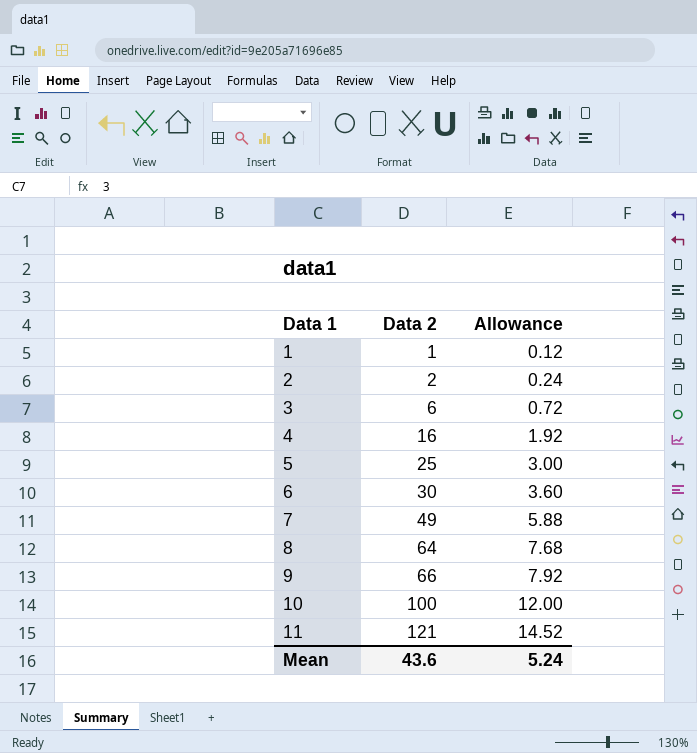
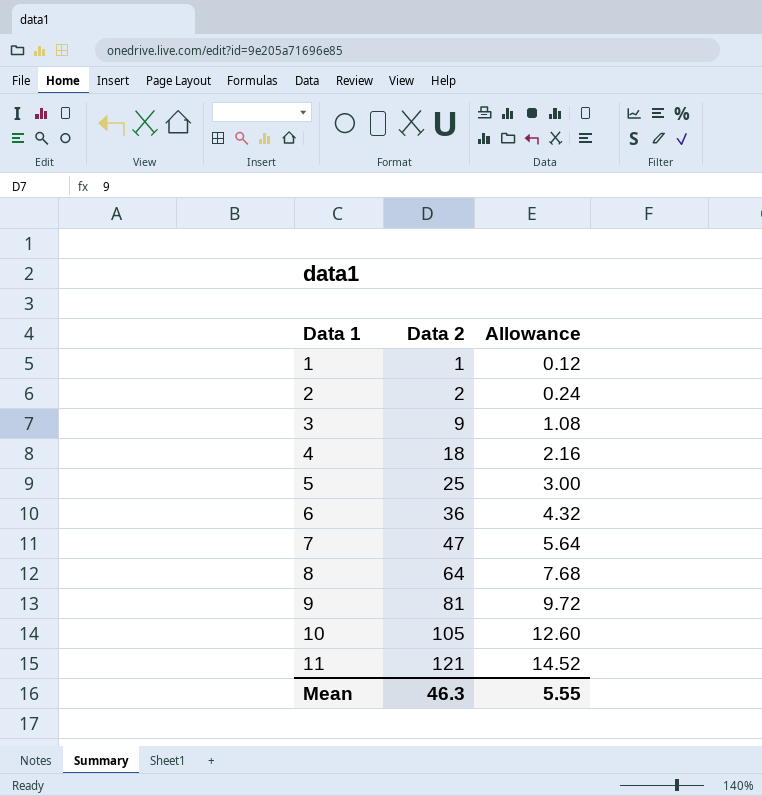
3 | Data 2: 6 -> 9
3 | Allowance: 0.72 -> 1.08
4 | Data 2: 16 -> 18
4 | Allowance: 1.92 -> 2.16
6 | Data 2: 30 -> 36
6 | Allowance: 3.60 -> 4.32
7 | Data 2: 49 -> 47
7 | Allowance: 5.88 -> 5.64
9 | Data 2: 66 -> 81
9 | Allowance: 7.92 -> 9.72
10 | Data 2: 100 -> 105
10 | Allowance: 12.00 -> 12.60
Mean | Data 2: 43.6 -> 46.3
Mean | Allowance: 5.24 -> 5.55

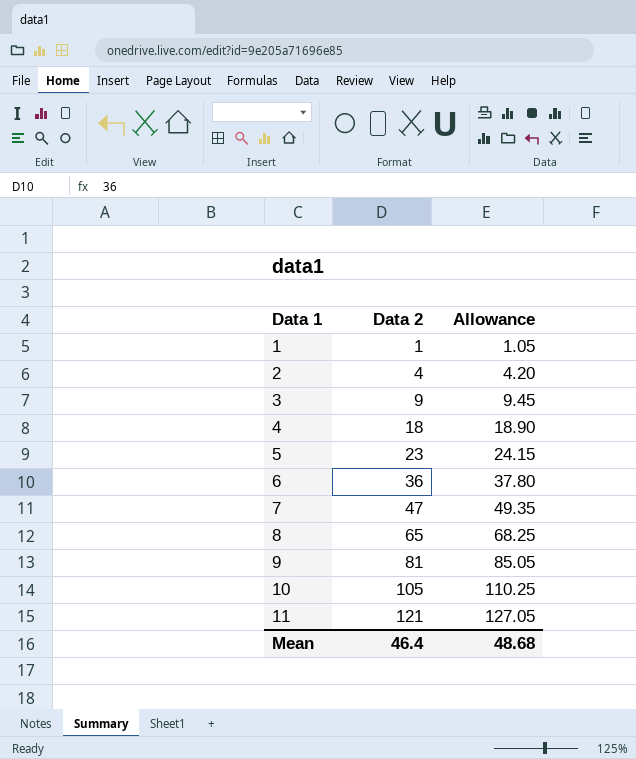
column Allowance | formula: [Data 2] * 0.12 -> [Data 2] * 1.05
2 | Data 2: 2 -> 4
5 | Data 2: 25 -> 23
8 | Data 2: 64 -> 65
Mean | Data 2: 46.3 -> 46.4
Mean | Allowance: 5.55 -> 48.68

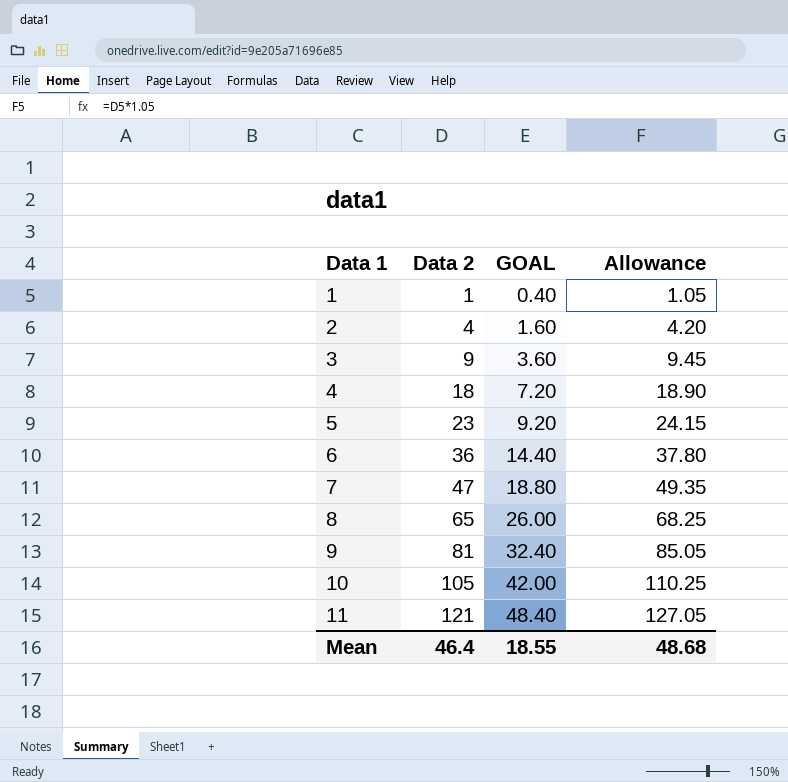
column GOAL | formula: none -> [Data 2] * 0.4

